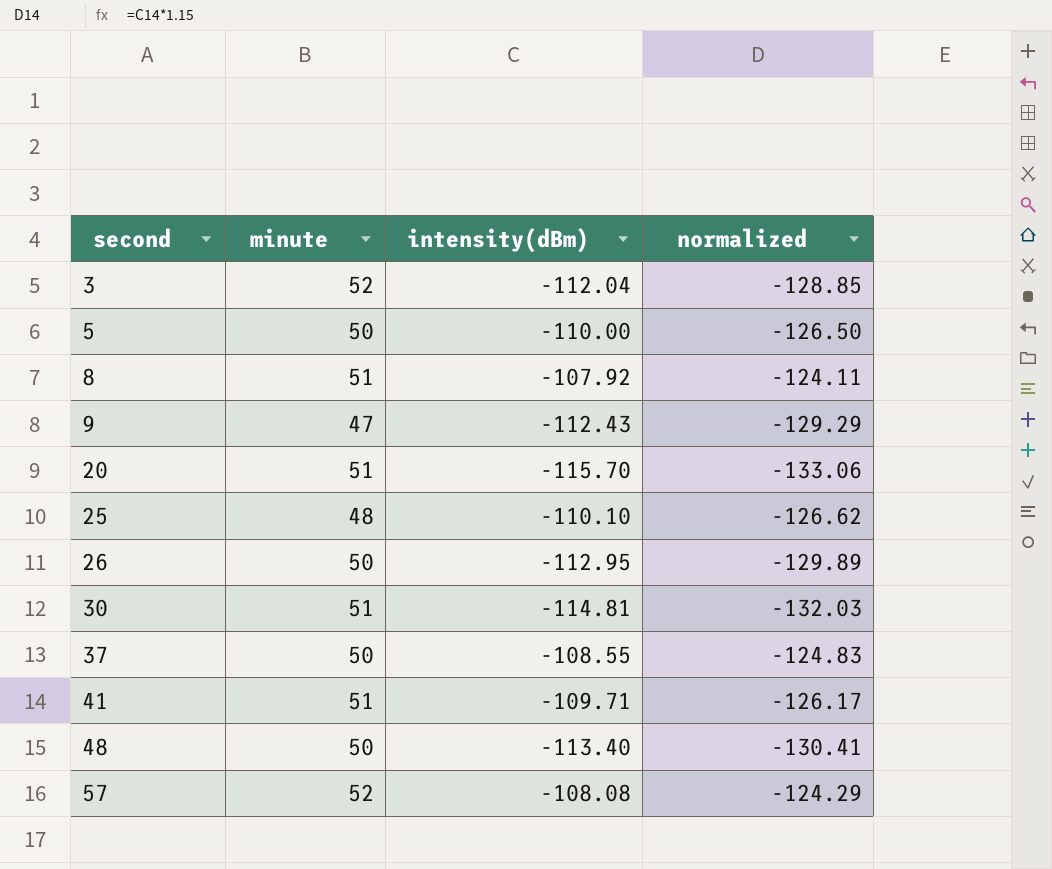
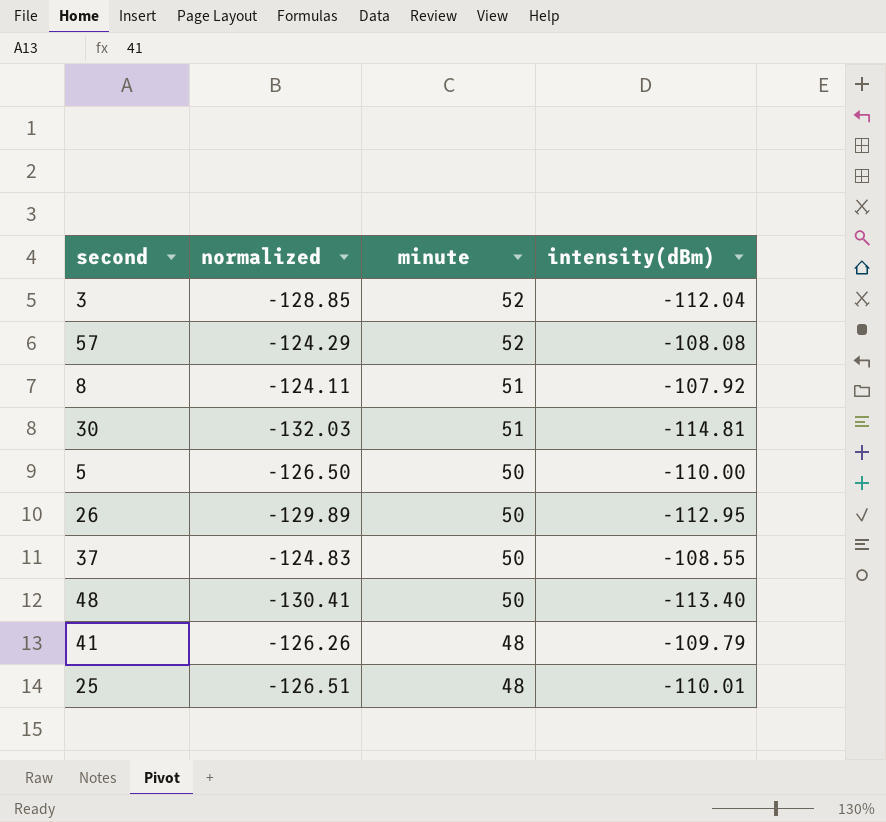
row order: second ascending -> minute descending
column normalized | position: 4 -> 2
row 9: 47 | -112.43 | -129.29 -> none
row 20: 51 | -115.70 | -133.06 -> none
41 | normalized: -126.17 -> -126.26
41 | minute: 51 -> 48
41 | intensity(dBm): -109.71 -> -109.79
25 | normalized: -126.62 -> -126.51
25 | intensity(dBm): -110.10 -> -110.01

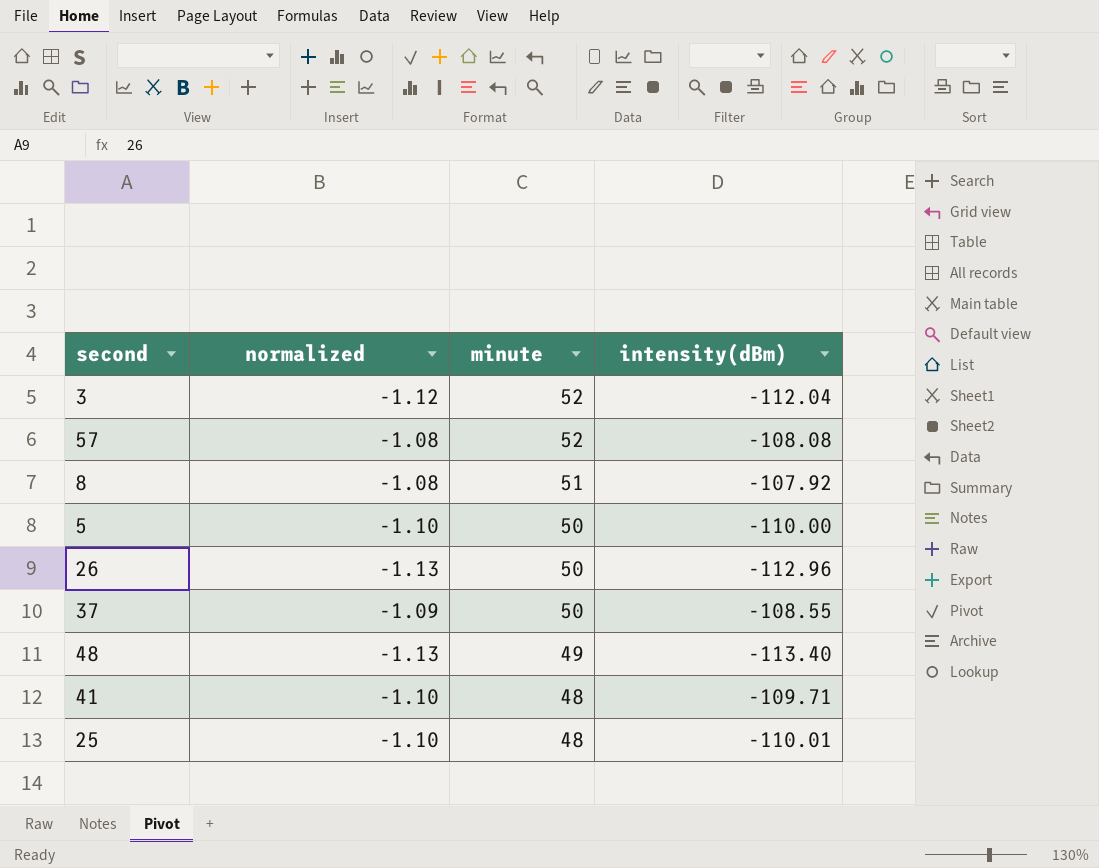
column normalized | formula: [intensity(dBm)] * 1.15 -> [intensity(dBm)] * 0.01
row 30: -132.03 | 51 | -114.81 -> none
26 | intensity(dBm): -112.95 -> -112.96
48 | minute: 50 -> 49
41 | intensity(dBm): -109.79 -> -109.71

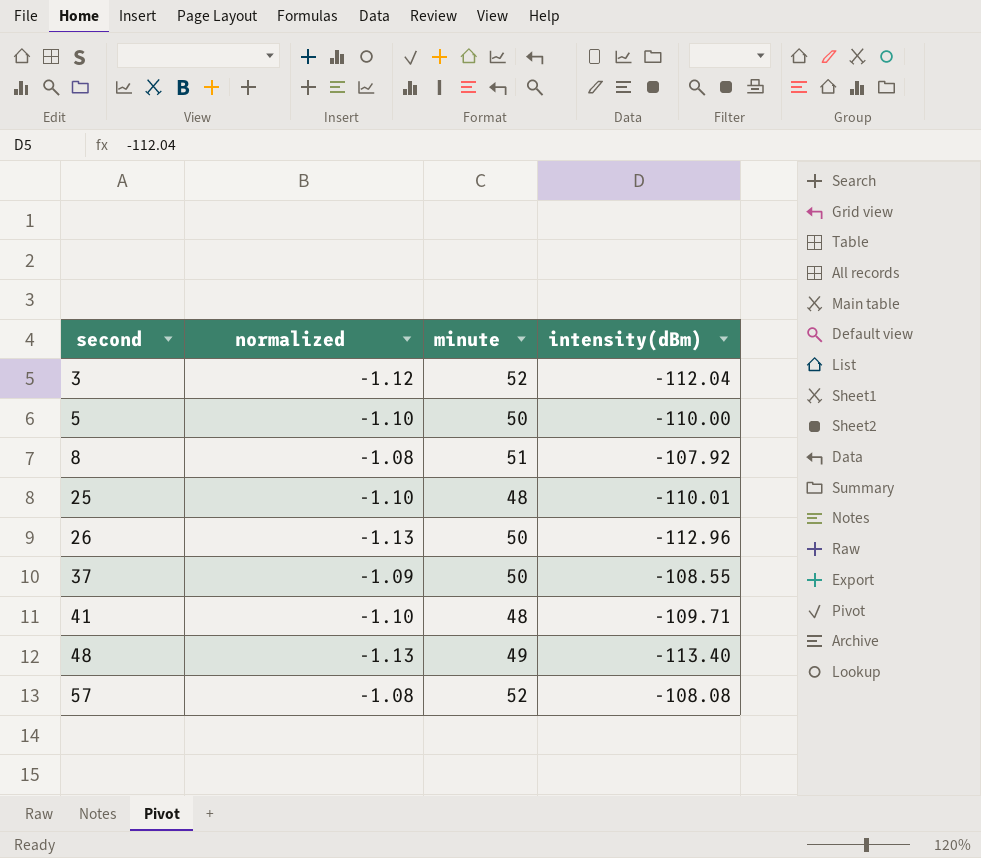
row order: minute descending -> second ascending

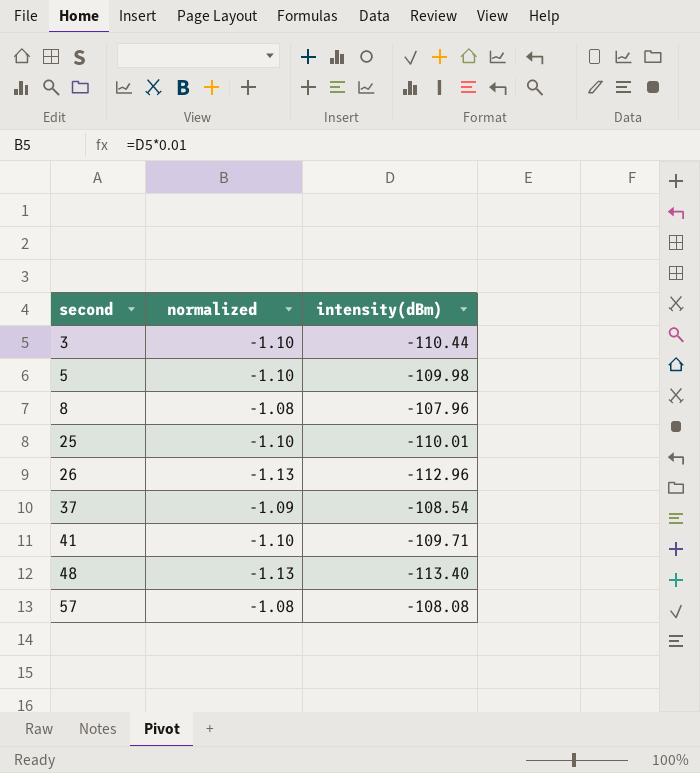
column minute | position: 3 -> none
3 | normalized: -1.12 -> -1.10
3 | intensity(dBm): -112.04 -> -110.44
5 | intensity(dBm): -110.00 -> -109.98
8 | intensity(dBm): -107.92 -> -107.96
37 | intensity(dBm): -108.55 -> -108.54

